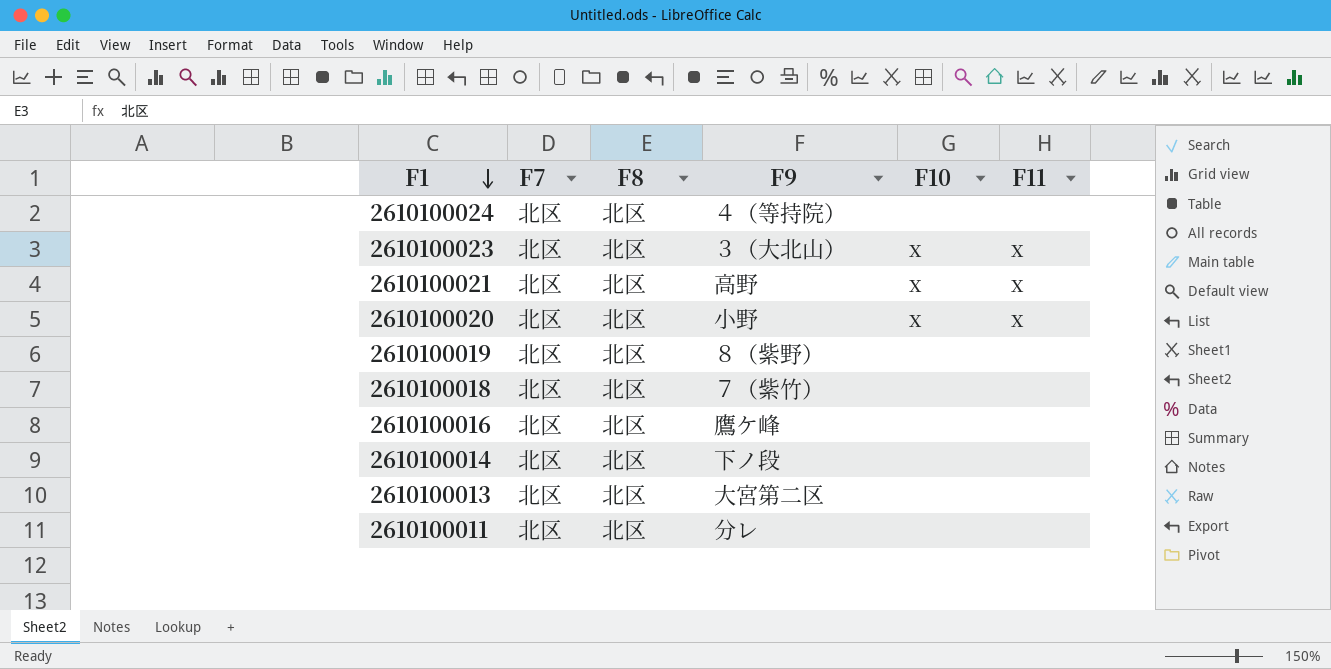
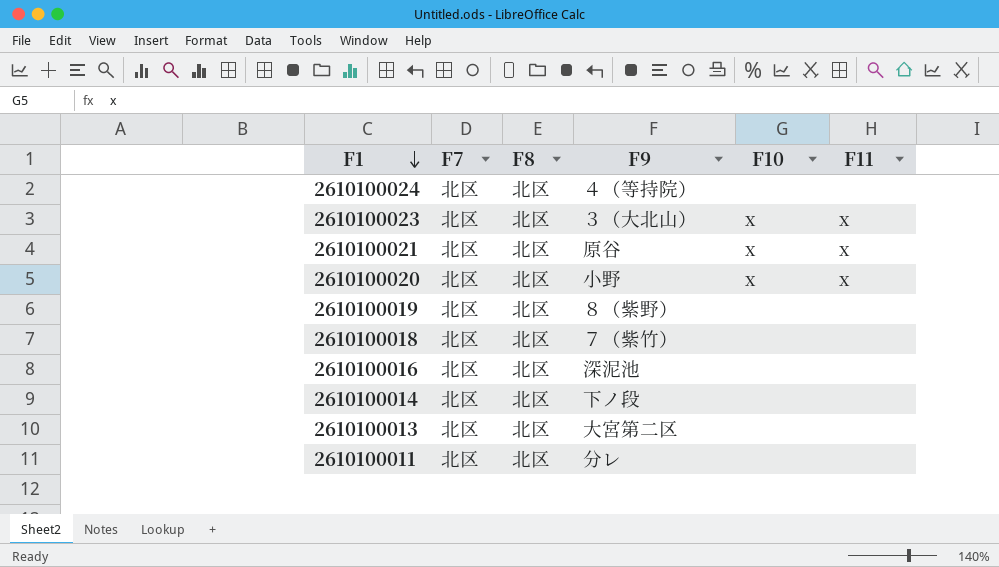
2610100021 | F9: 高野 -> 原谷
2610100016 | F9: 鷹ケ峰 -> 深泥池

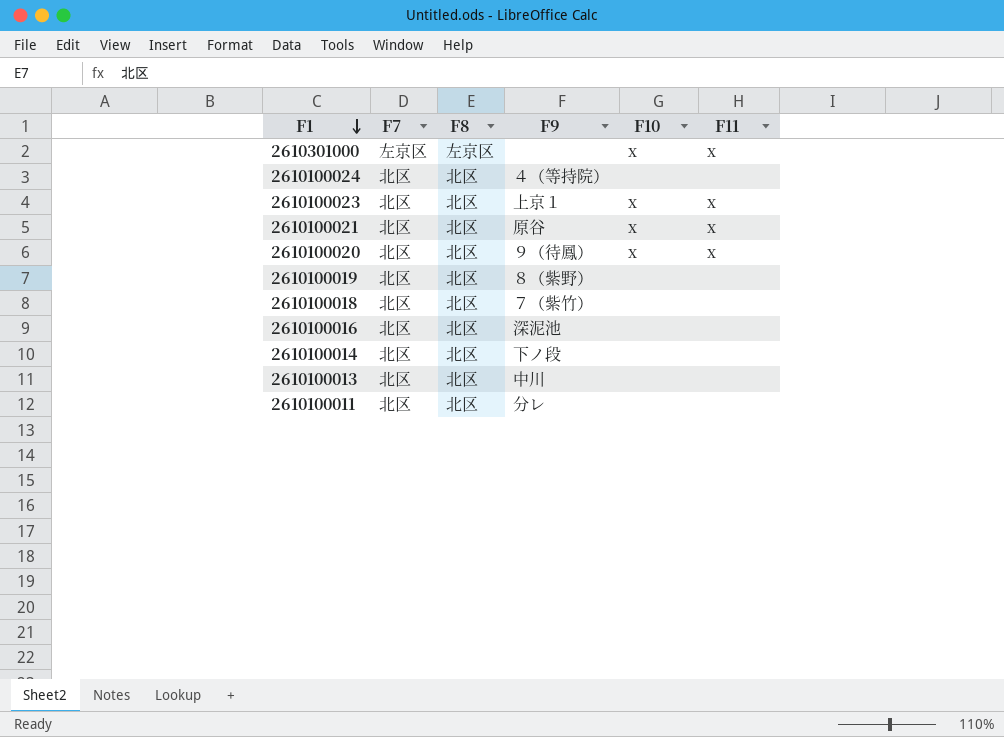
row 2610301000: none -> 左京区 | 左京区 | none | x | x
2610100023 | F9: ３（大北山） -> 上京１
2610100020 | F9: 小野 -> ９（待鳳）
2610100013 | F9: 大宮第二区 -> 中川

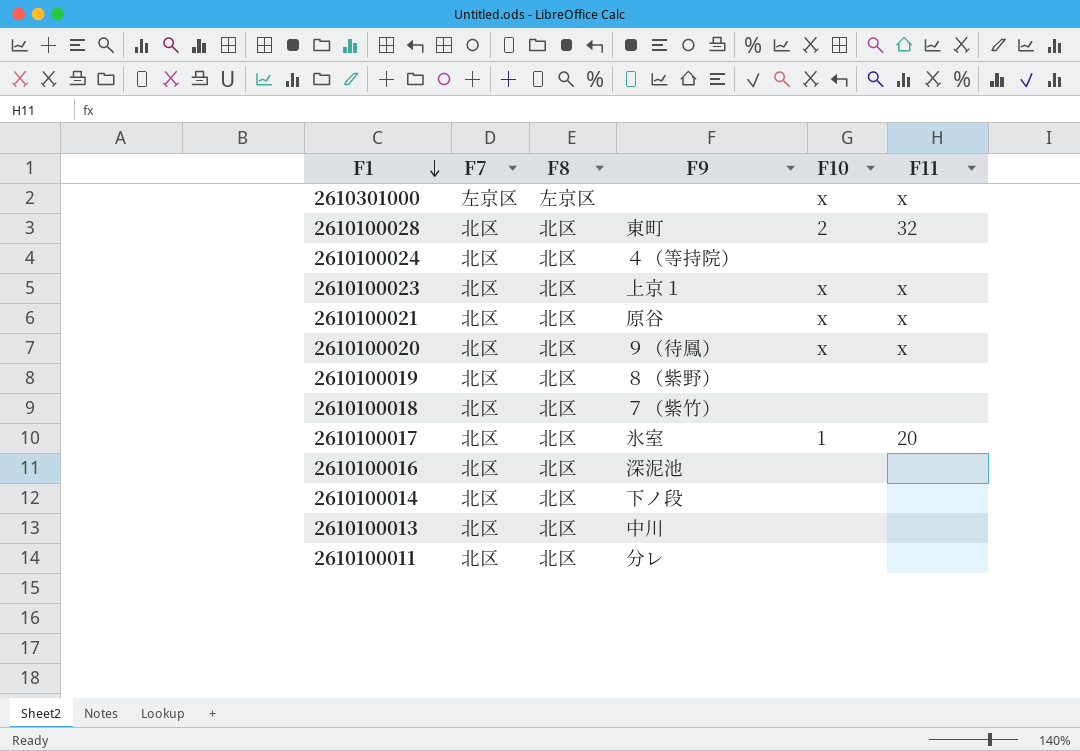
row 2610100028: none -> 北区 | 北区 | 東町 | 2 | 32
row 2610100017: none -> 北区 | 北区 | 氷室 | 1 | 20

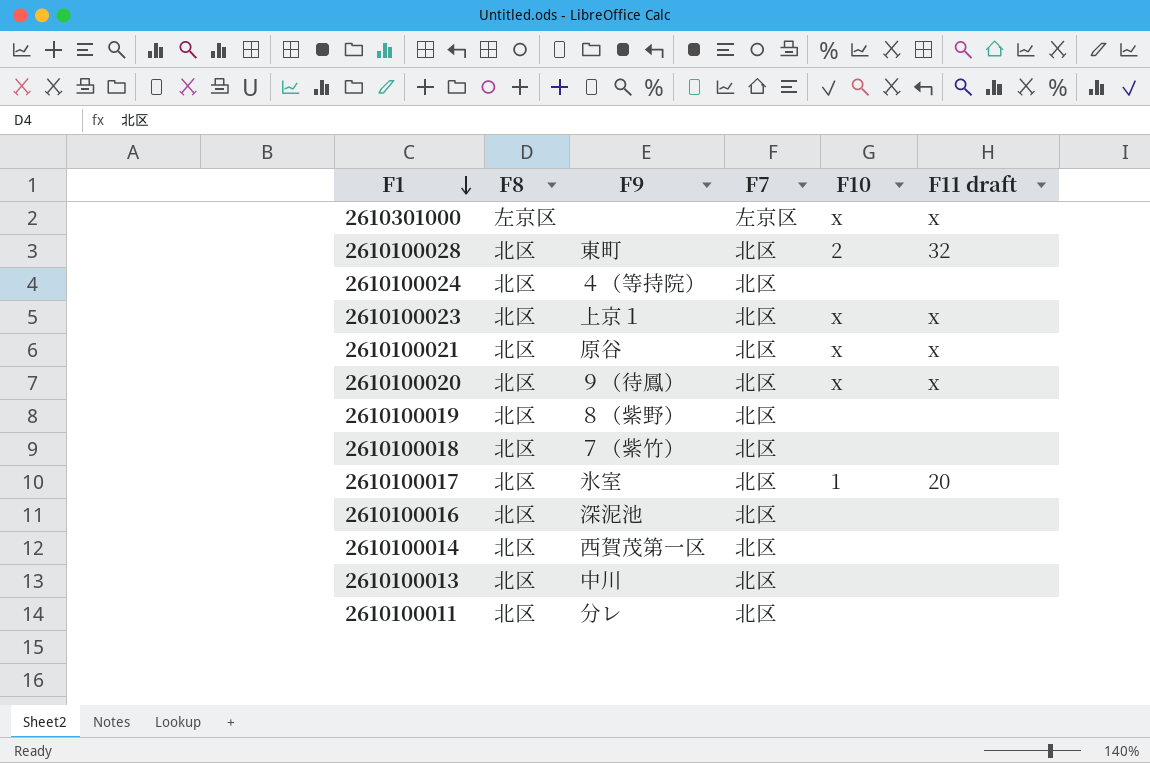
column F7 | position: 2 -> 4
column name: F11 -> F11 draft
2610100014 | F9: 下ノ段 -> 西賀茂第一区

